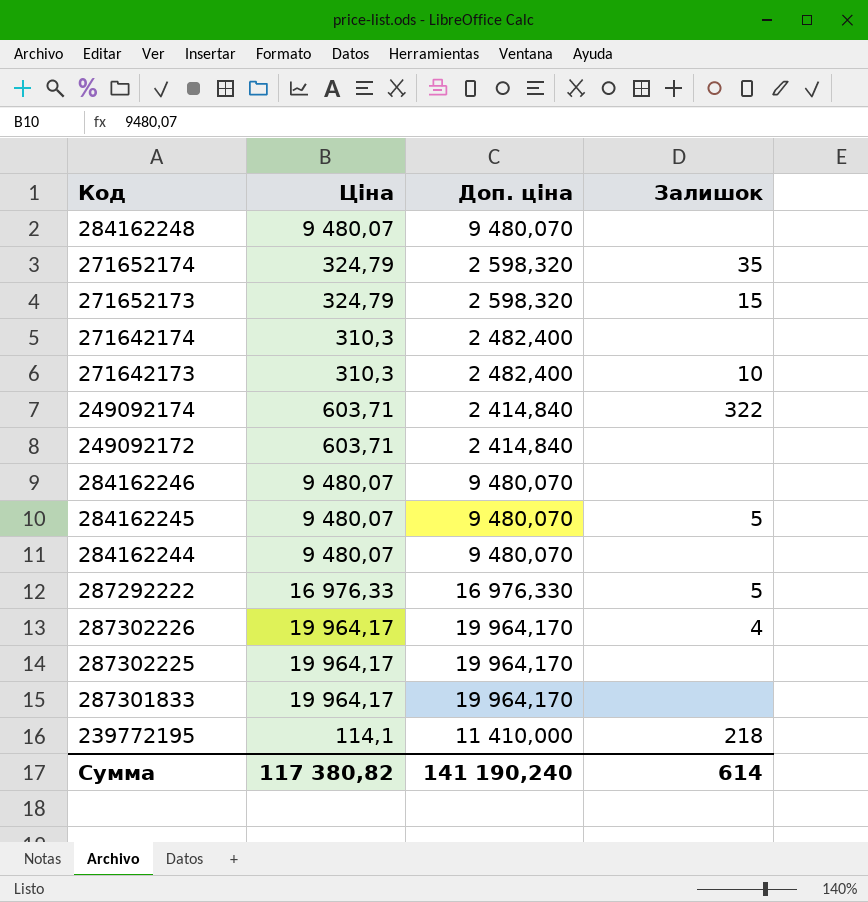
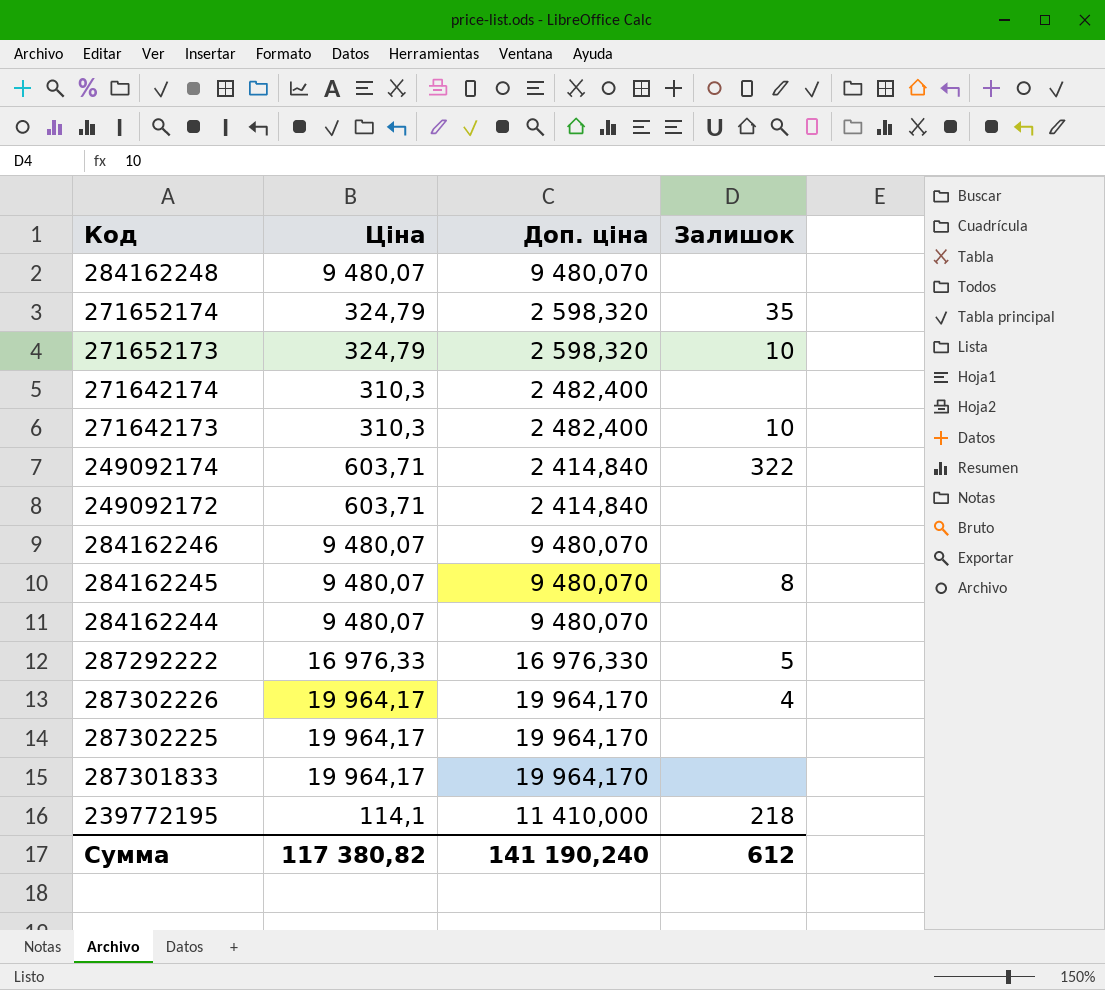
271652173 | Залишок: 15 -> 10
284162245 | Залишок: 5 -> 8
Сумма | Залишок: 614 -> 612

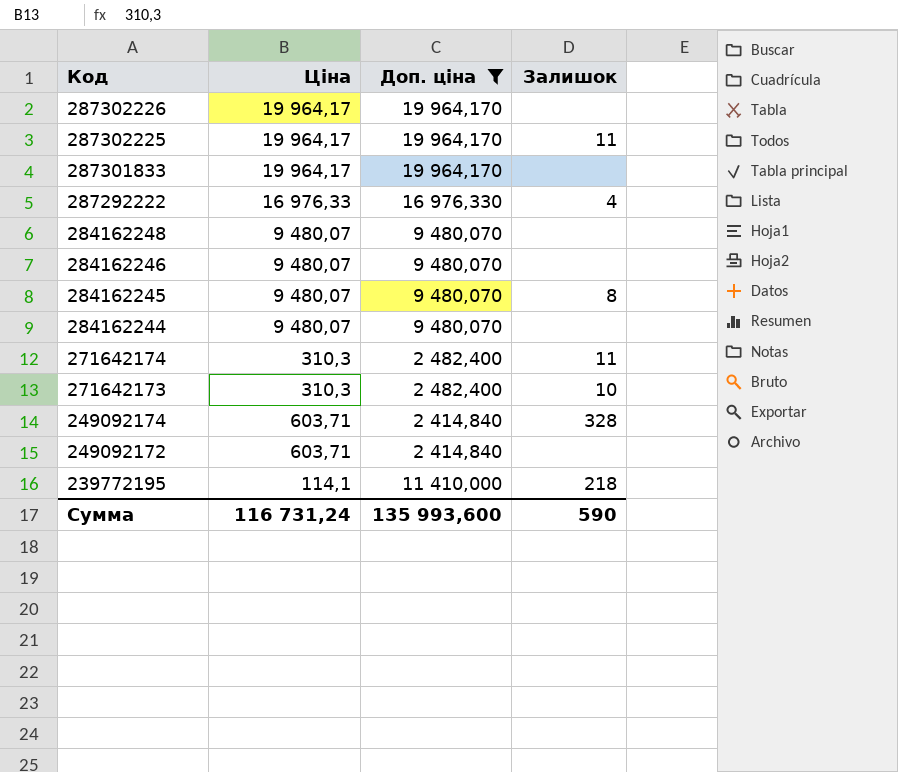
filter: none -> Доп. ціна != 2 598,320
row order: none -> Код descending
287302226 | Залишок: 4 -> none
287302225 | Залишок: none -> 11
287292222 | Залишок: 5 -> 4
271642174 | Залишок: none -> 11
249092174 | Залишок: 322 -> 328
Сумма | Ціна: 117 380,82 -> 116 731,24
Сумма | Доп. ціна: 141 190,240 -> 135 993,600
Сумма | Залишок: 612 -> 590

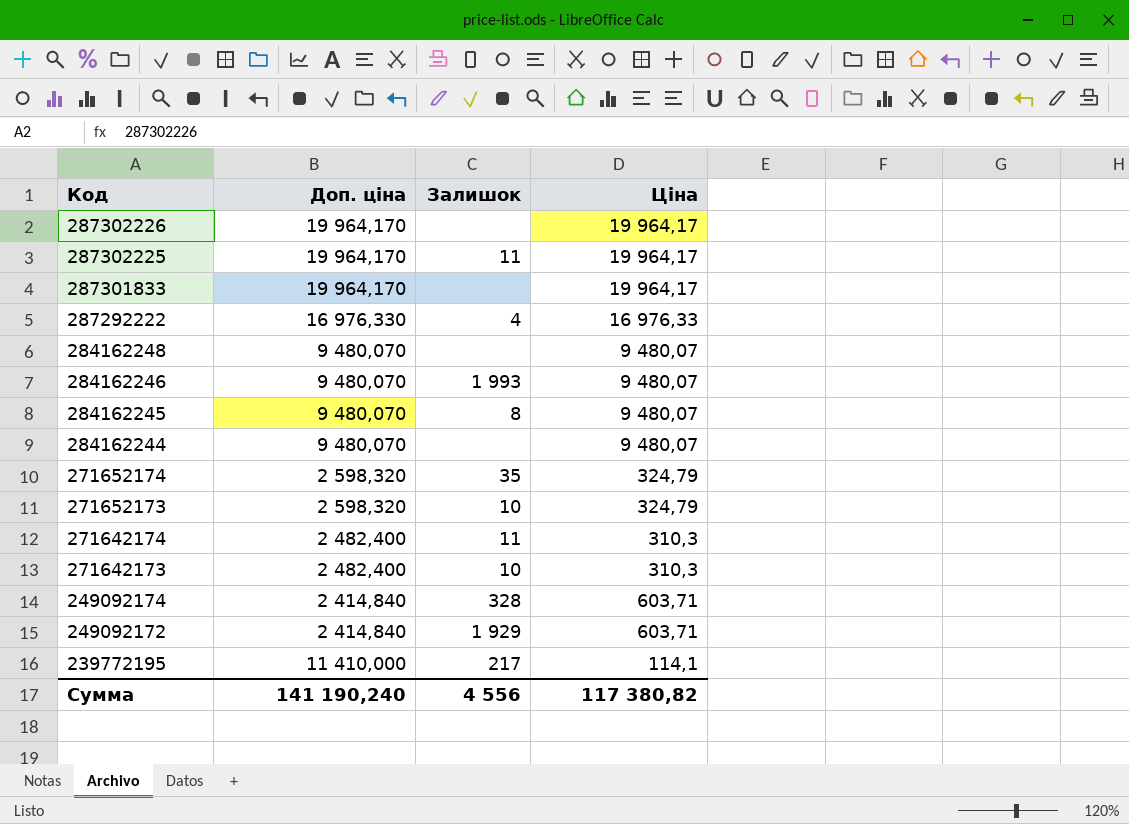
filter: Доп. ціна != 2 598,320 -> none
column Ціна | position: 2 -> 4
284162246 | Залишок: none -> 1 993
249092172 | Залишок: none -> 1 929
239772195 | Залишок: 218 -> 217
Сумма | Доп. ціна: 135 993,600 -> 141 190,240
Сумма | Залишок: 590 -> 4 556
Сумма | Ціна: 116 731,24 -> 117 380,82

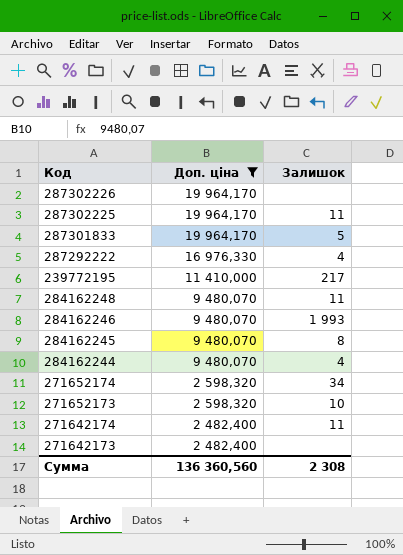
filter: none -> Доп. ціна != 2 414,840
row order: Код descending -> Доп. ціна descending
column Ціна | position: 4 -> none
287301833 | Залишок: none -> 5
284162248 | Залишок: none -> 11
284162244 | Залишок: none -> 4
271652174 | Залишок: 35 -> 34
271642173 | Залишок: 10 -> none
Сумма | Доп. ціна: 141 190,240 -> 136 360,560
Сумма | Залишок: 4 556 -> 2 308

